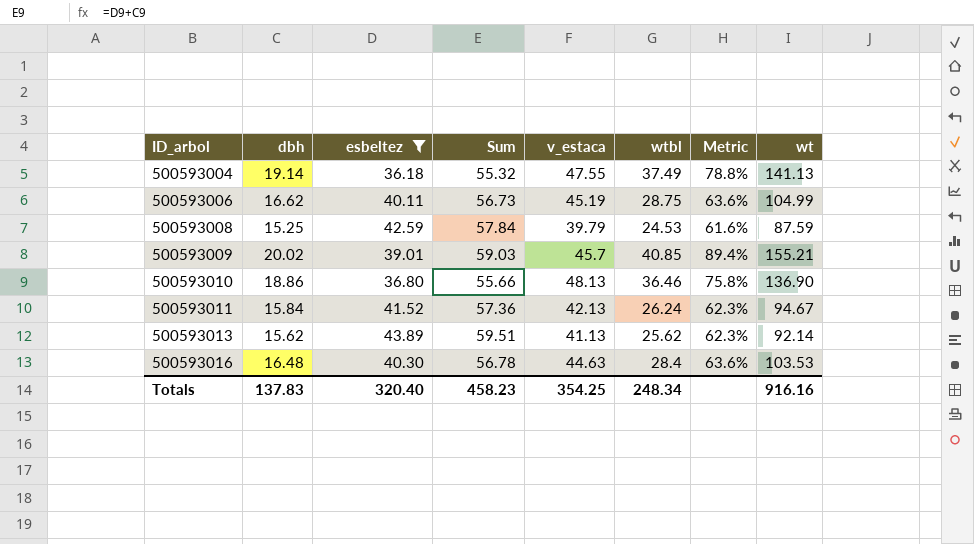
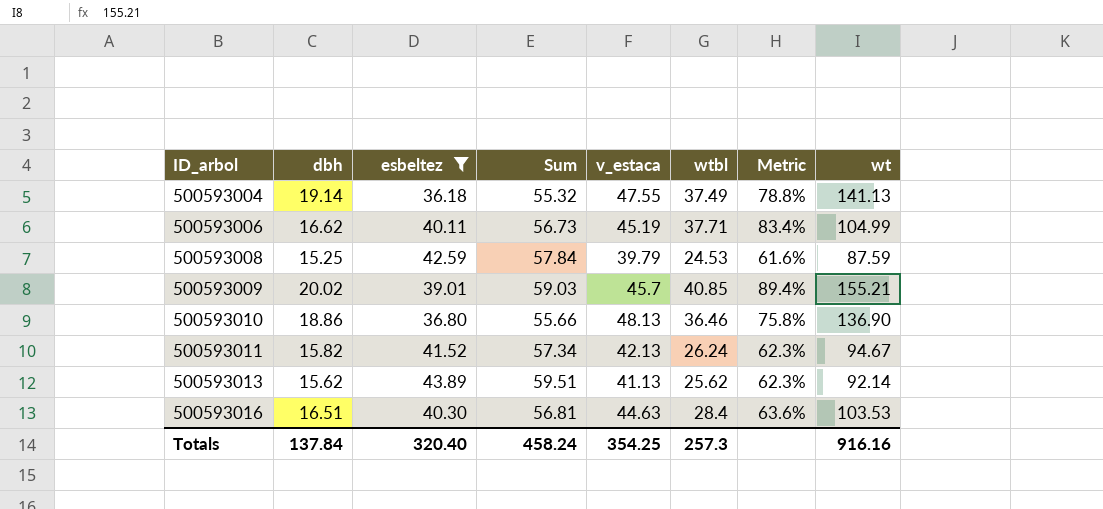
500593006 | wtbl: 28.75 -> 37.71
500593006 | Metric: 63.6% -> 83.4%
500593011 | dbh: 15.84 -> 15.82
500593011 | Sum: 57.36 -> 57.34
500593016 | dbh: 16.48 -> 16.51
500593016 | Sum: 56.78 -> 56.81
Totals | dbh: 137.83 -> 137.84
Totals | Sum: 458.23 -> 458.24
Totals | wtbl: 248.34 -> 257.3

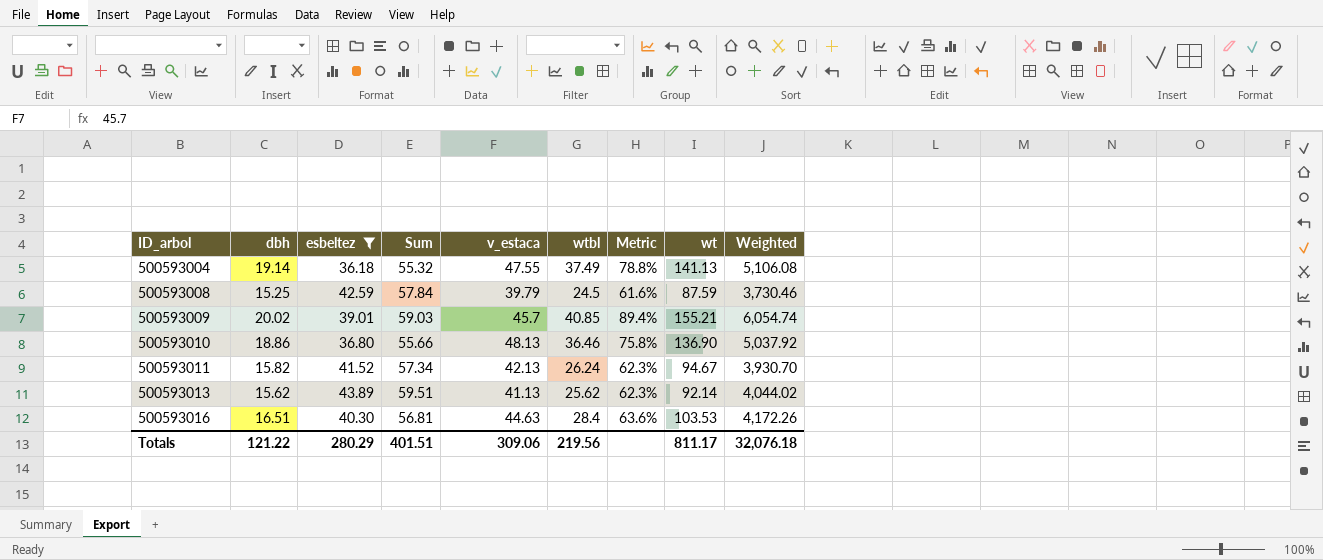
column Weighted | formula: none -> [esbeltez] * [wt]
row 500593006: 16.62 | 40.11 | 56.73 | 45.19 | 37.71 | 83.4% | 104.99 -> none
500593008 | wtbl: 24.53 -> 24.5
Totals | dbh: 137.84 -> 121.22
Totals | esbeltez: 320.40 -> 280.29
Totals | Sum: 458.24 -> 401.51
Totals | v_estaca: 354.25 -> 309.06
Totals | wtbl: 257.3 -> 219.56
Totals | wt: 916.16 -> 811.17

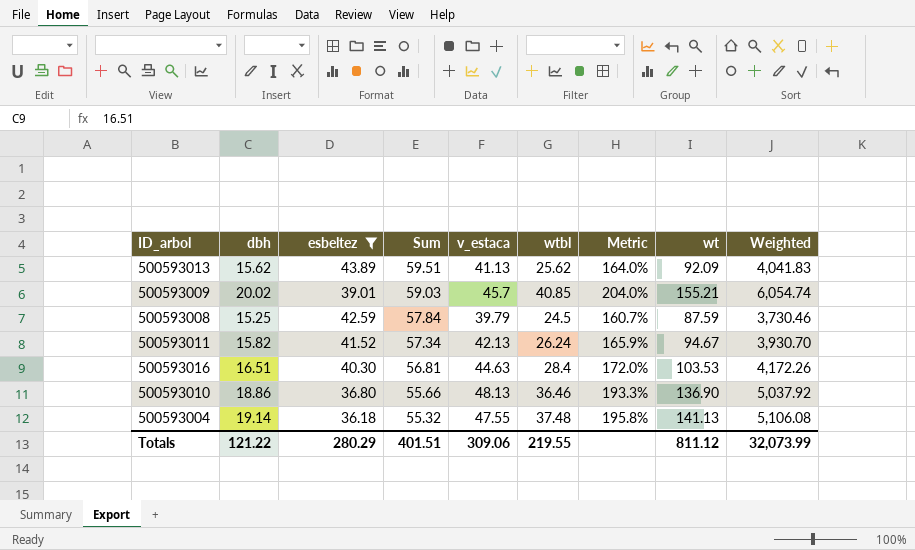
row order: ID_arbol ascending -> Sum descending
column Metric | formula: [wtbl] / [v_estaca] -> [wtbl] / [dbh]
500593013 | wt: 92.14 -> 92.09
500593013 | Weighted: 4,044.02 -> 4,041.83
500593004 | wtbl: 37.49 -> 37.48
Totals | wtbl: 219.56 -> 219.55
Totals | wt: 811.17 -> 811.12
Totals | Weighted: 32,076.18 -> 32,073.99

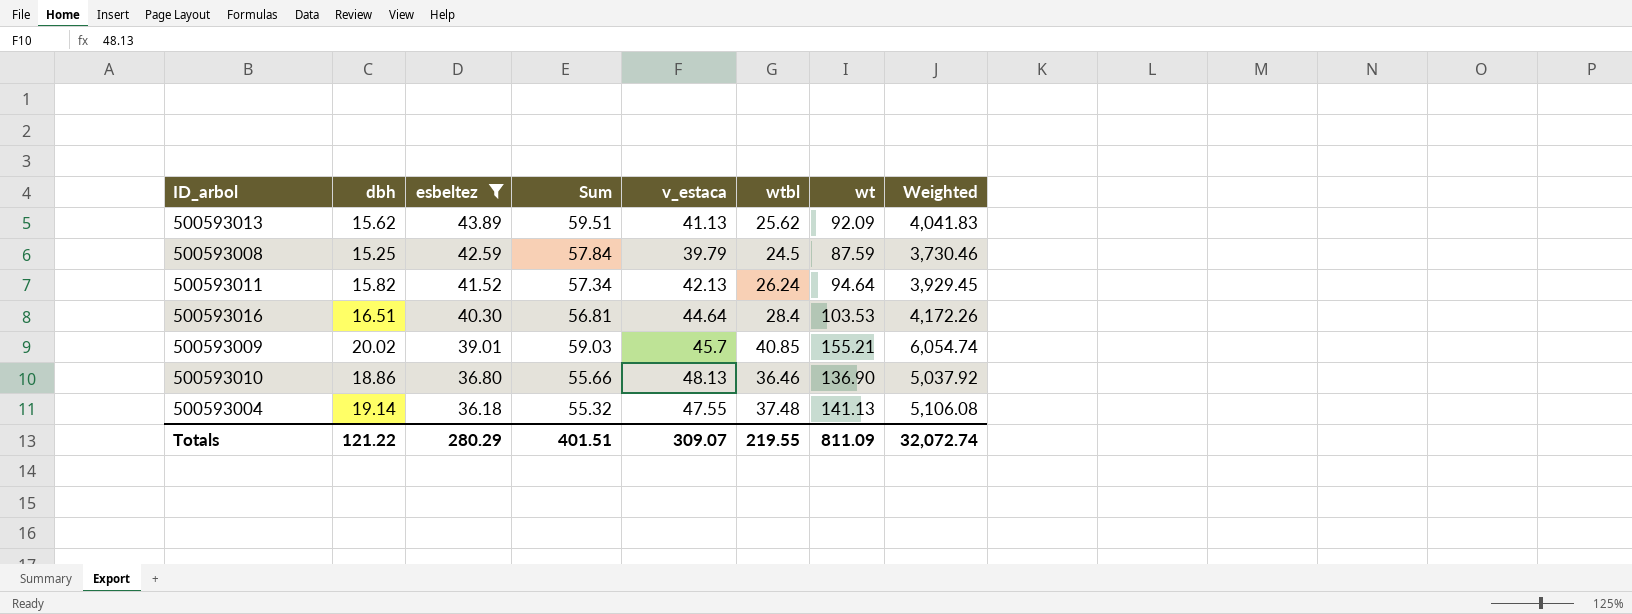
row order: Sum descending -> esbeltez descending
column Metric | formula: [wtbl] / [dbh] -> none
500593011 | wt: 94.67 -> 94.64
500593011 | Weighted: 3,930.70 -> 3,929.45
500593016 | v_estaca: 44.63 -> 44.64
Totals | v_estaca: 309.06 -> 309.07
Totals | wt: 811.12 -> 811.09
Totals | Weighted: 32,073.99 -> 32,072.74

